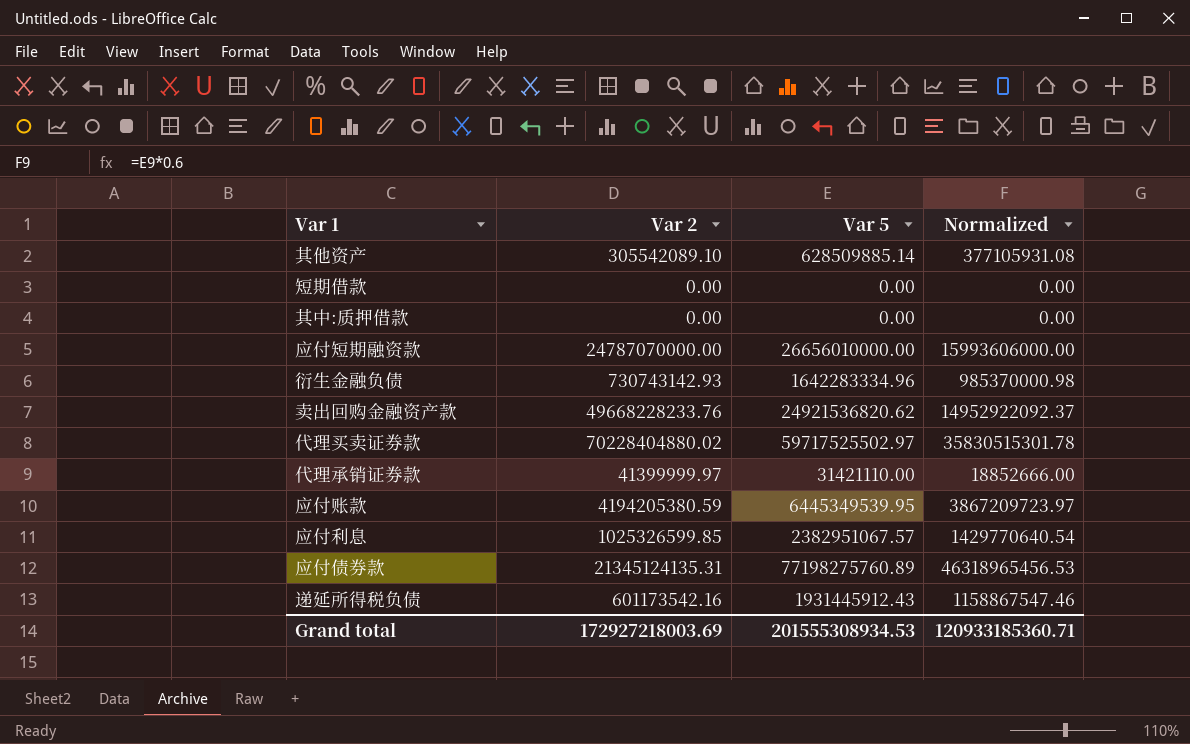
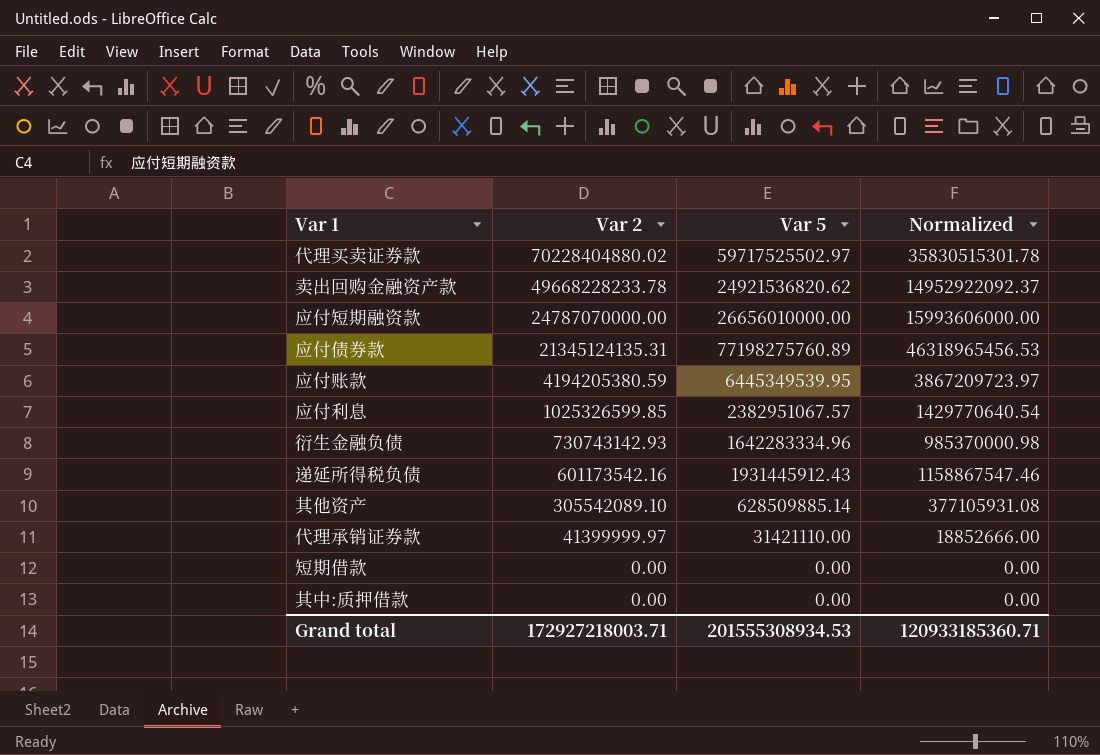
row order: none -> Var 2 descending
卖出回购金融资产款 | Var 2: 49668228233.76 -> 49668228233.78
Grand total | Var 2: 172927218003.69 -> 172927218003.71

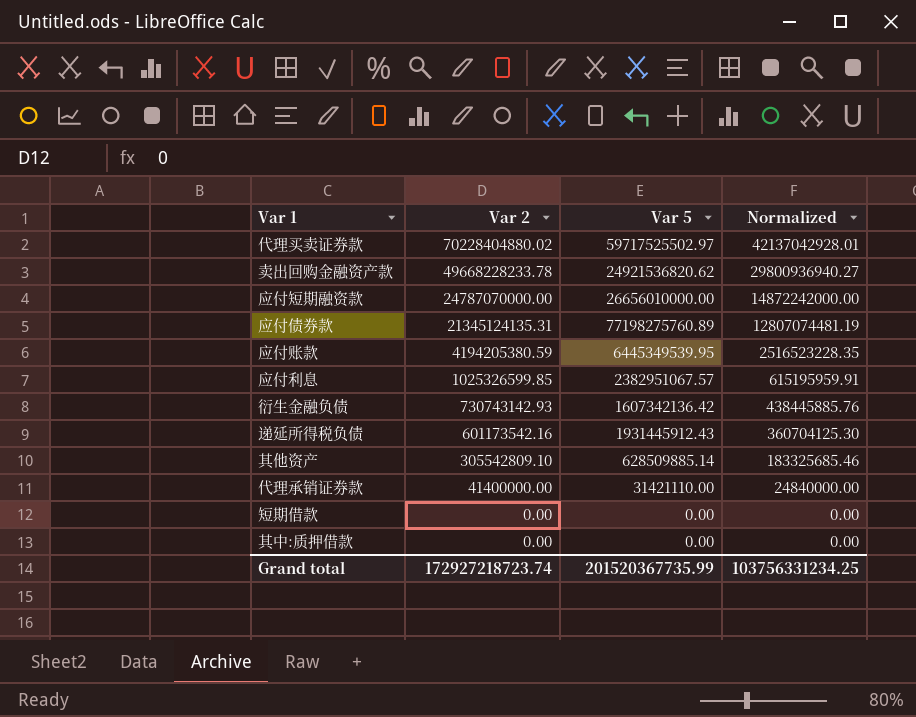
column Normalized | formula: [Var 5] * 0.6 -> [Var 2] * 0.6
衍生金融负债 | Var 5: 1642283334.96 -> 1607342136.42
其他资产 | Var 2: 305542089.10 -> 305542809.10
代理承销证券款 | Var 2: 41399999.97 -> 41400000.00
Grand total | Var 2: 172927218003.71 -> 172927218723.74
Grand total | Var 5: 201555308934.53 -> 201520367735.99
Grand total | Normalized: 120933185360.71 -> 103756331234.25

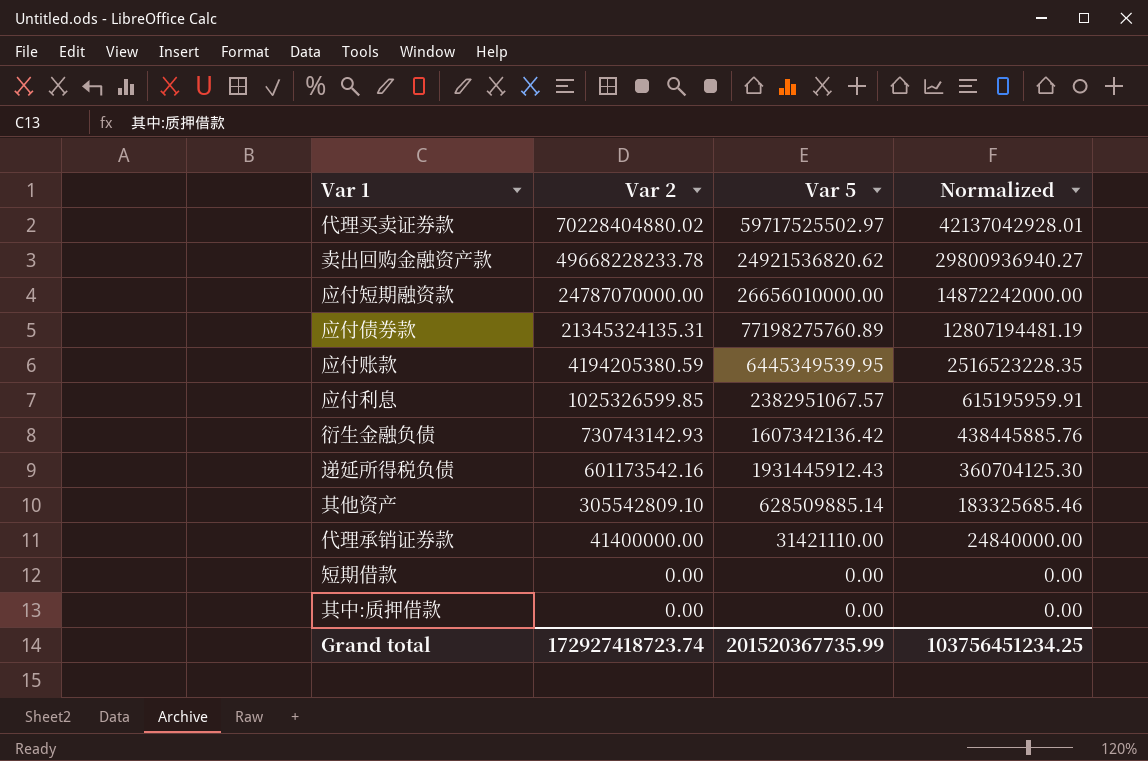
应付债券款 | Var 2: 21345124135.31 -> 21345324135.31
应付债券款 | Normalized: 12807074481.19 -> 12807194481.19
Grand total | Var 2: 172927218723.74 -> 172927418723.74
Grand total | Normalized: 103756331234.25 -> 103756451234.25

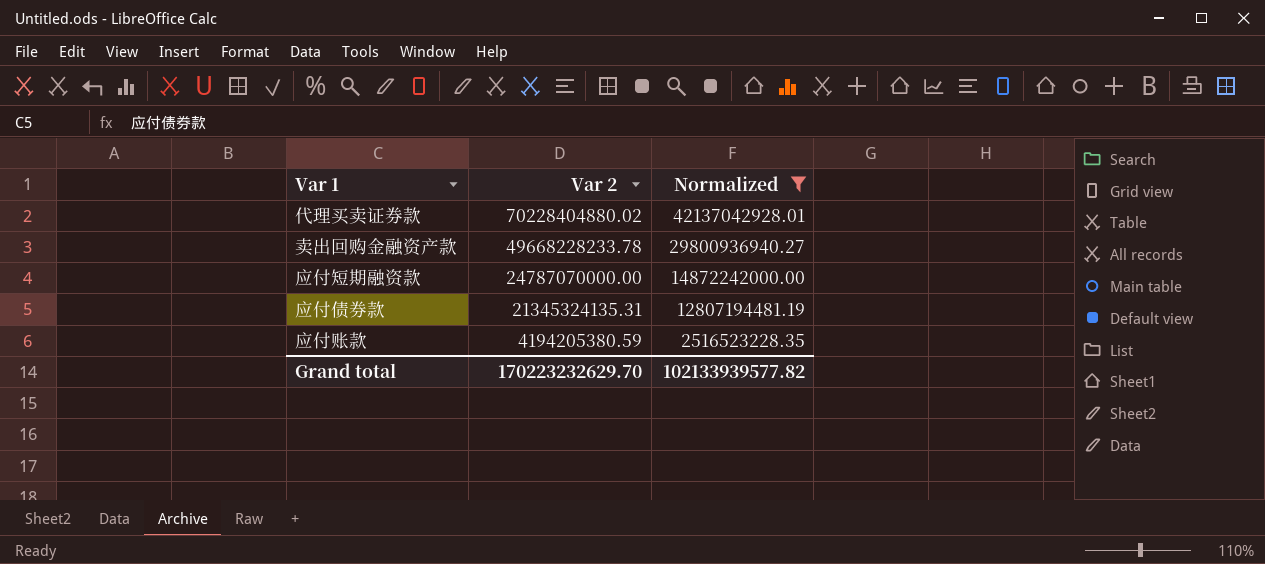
filter: none -> Normalized >= 2516523228.35
column Var 5 | position: 3 -> none
Grand total | Var 2: 172927418723.74 -> 170223232629.70
Grand total | Normalized: 103756451234.25 -> 102133939577.82

